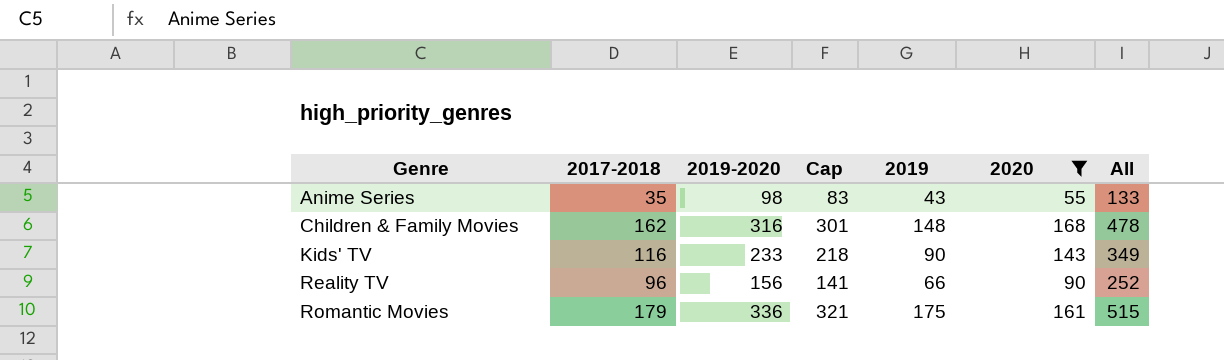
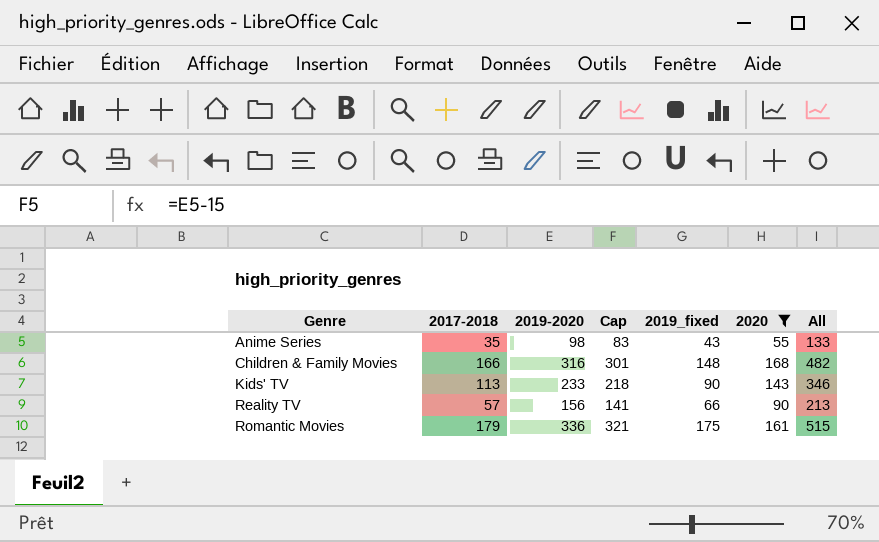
column name: 2019 -> 2019_fixed
Children & Family Movies | 2017-2018: 162 -> 166
Children & Family Movies | All: 478 -> 482
Kids' TV | 2017-2018: 116 -> 113
Kids' TV | All: 349 -> 346
Reality TV | 2017-2018: 96 -> 57
Reality TV | All: 252 -> 213

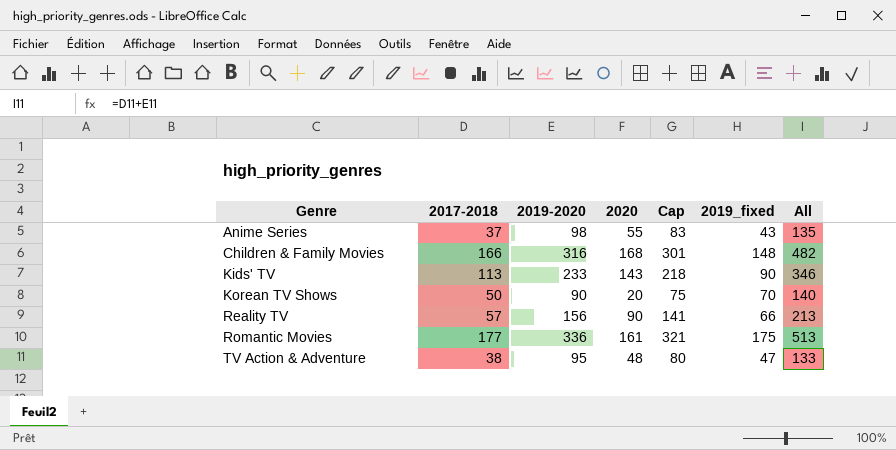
filter: 2020 >= 55 -> none
column 2020 | position: 6 -> 4
Anime Series | 2017-2018: 35 -> 37
Anime Series | All: 133 -> 135
Romantic Movies | 2017-2018: 179 -> 177
Romantic Movies | All: 515 -> 513

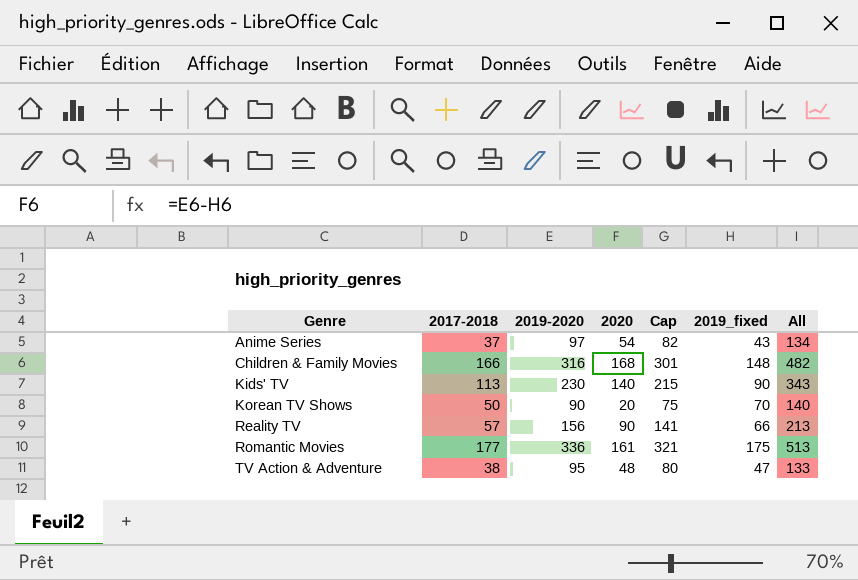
Anime Series | 2019-2020: 98 -> 97
Anime Series | 2020: 55 -> 54
Anime Series | Cap: 83 -> 82
Anime Series | All: 135 -> 134
Kids' TV | 2019-2020: 233 -> 230
Kids' TV | 2020: 143 -> 140
Kids' TV | Cap: 218 -> 215
Kids' TV | All: 346 -> 343

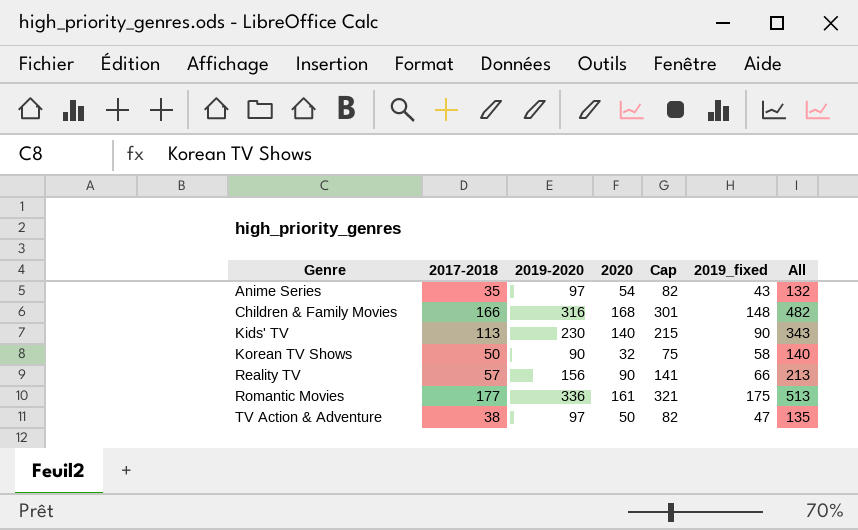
Anime Series | 2017-2018: 37 -> 35
Anime Series | All: 134 -> 132
Korean TV Shows | 2020: 20 -> 32
Korean TV Shows | 2019_fixed: 70 -> 58
TV Action & Adventure | 2019-2020: 95 -> 97
TV Action & Adventure | 2020: 48 -> 50
TV Action & Adventure | Cap: 80 -> 82
TV Action & Adventure | All: 133 -> 135

